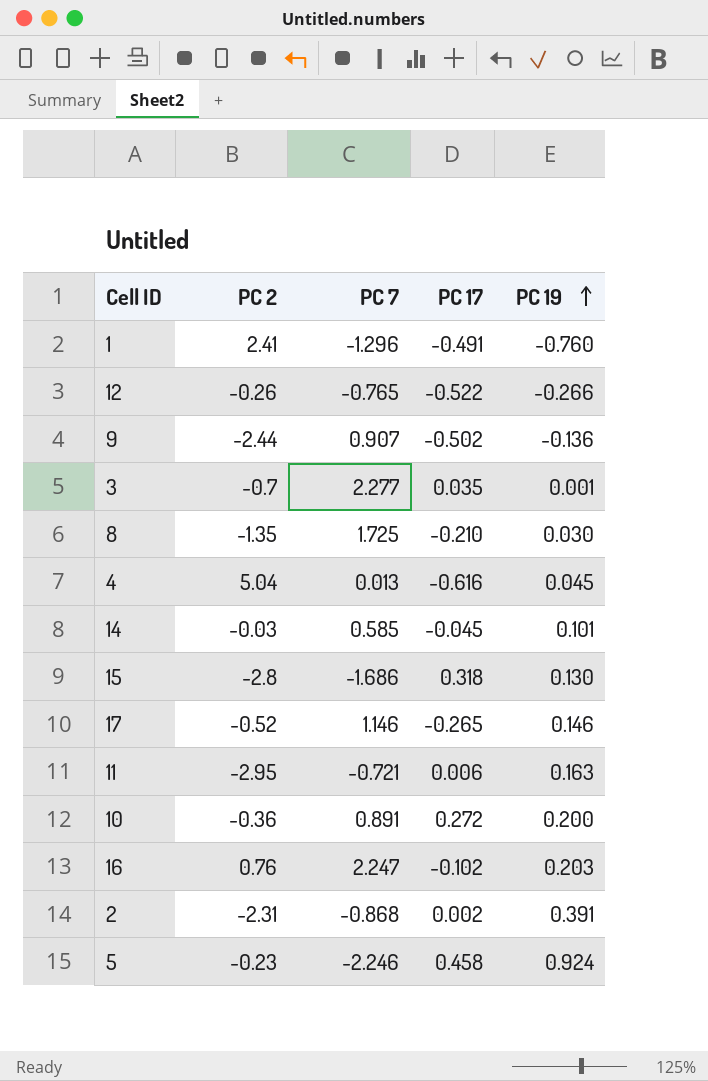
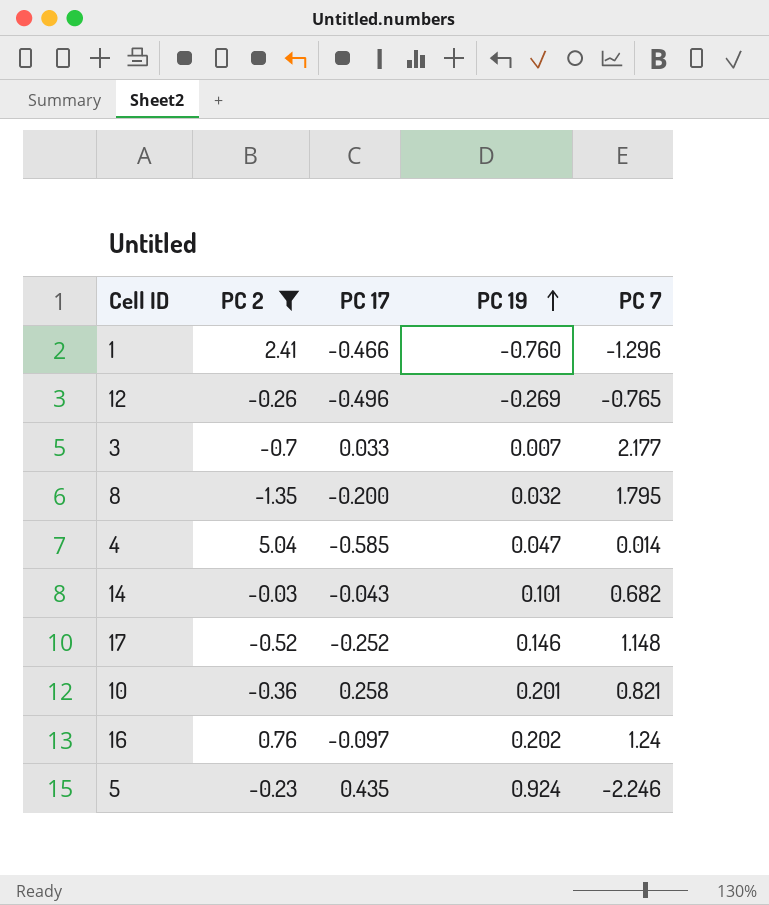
filter: none -> PC 2 >= -1.35
column PC 7 | position: 3 -> 5
1 | PC 17: -0.491 -> -0.466
12 | PC 17: -0.522 -> -0.496
12 | PC 19: -0.266 -> -0.269
3 | PC 17: 0.035 -> 0.033
3 | PC 19: 0.001 -> 0.007
3 | PC 7: 2.277 -> 2.177
8 | PC 17: -0.210 -> -0.200
8 | PC 19: 0.030 -> 0.032
8 | PC 7: 1.725 -> 1.795
4 | PC 17: -0.616 -> -0.585
4 | PC 19: 0.045 -> 0.047
4 | PC 7: 0.013 -> 0.014
14 | PC 17: -0.045 -> -0.043
14 | PC 7: 0.585 -> 0.682
17 | PC 17: -0.265 -> -0.252
17 | PC 7: 1.146 -> 1.148
10 | PC 17: 0.272 -> 0.258
10 | PC 19: 0.200 -> 0.201
10 | PC 7: 0.891 -> 0.821
16 | PC 17: -0.102 -> -0.097
16 | PC 19: 0.203 -> 0.202
16 | PC 7: 2.247 -> 1.24
5 | PC 17: 0.458 -> 0.435

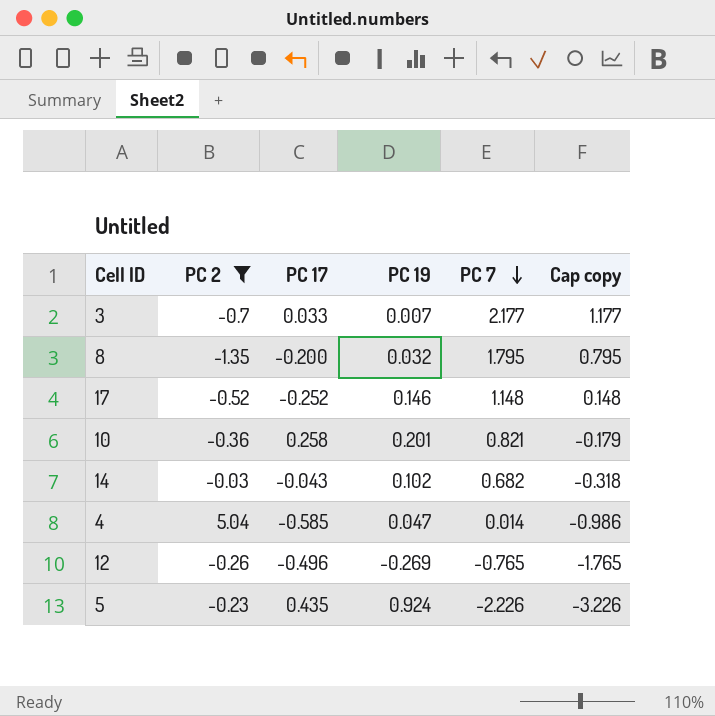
row order: PC 19 ascending -> PC 7 descending
column Cap copy | formula: none -> [PC 7] - 1
row 1: 2.41 | -0.466 | -0.760 | -1.296 -> none
row 16: 0.76 | -0.097 | 0.202 | 1.24 -> none
14 | PC 19: 0.101 -> 0.102
5 | PC 7: -2.246 -> -2.226

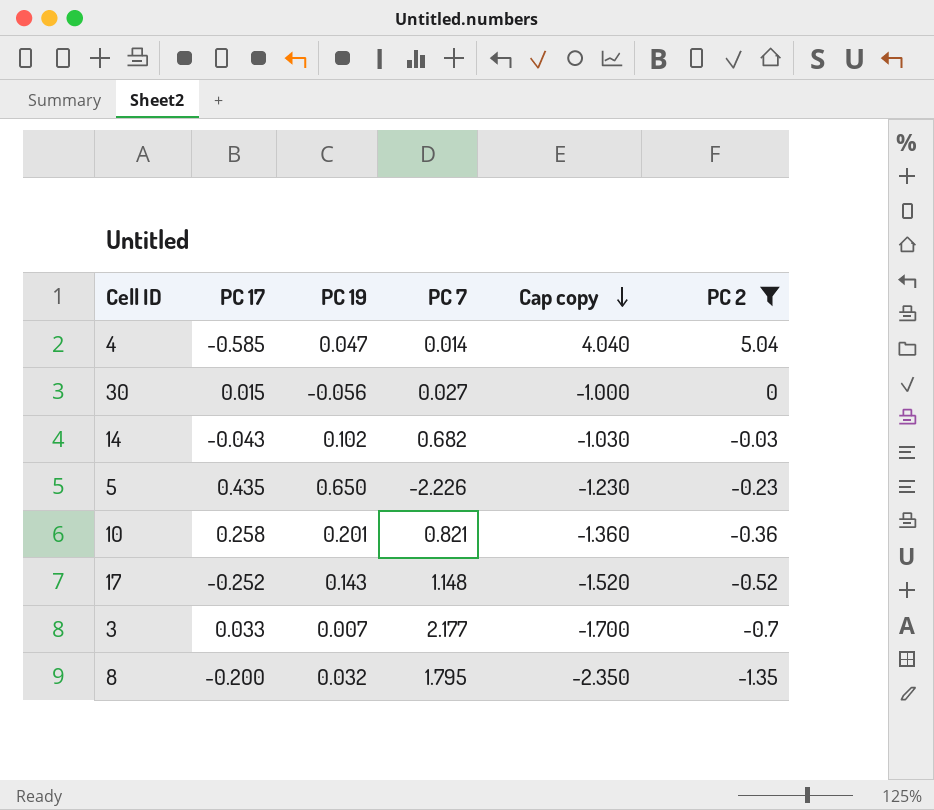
row order: PC 7 descending -> Cap copy descending
column Cap copy | formula: [PC 7] - 1 -> [PC 2] - 1
column PC 2 | position: 2 -> 6
row 12: -0.26 | -0.496 | -0.269 | -0.765 | -1.765 -> none
row 30: none -> 0.015 | -0.056 | 0.027 | -1.000 | 0
5 | PC 19: 0.924 -> 0.650
17 | PC 19: 0.146 -> 0.143

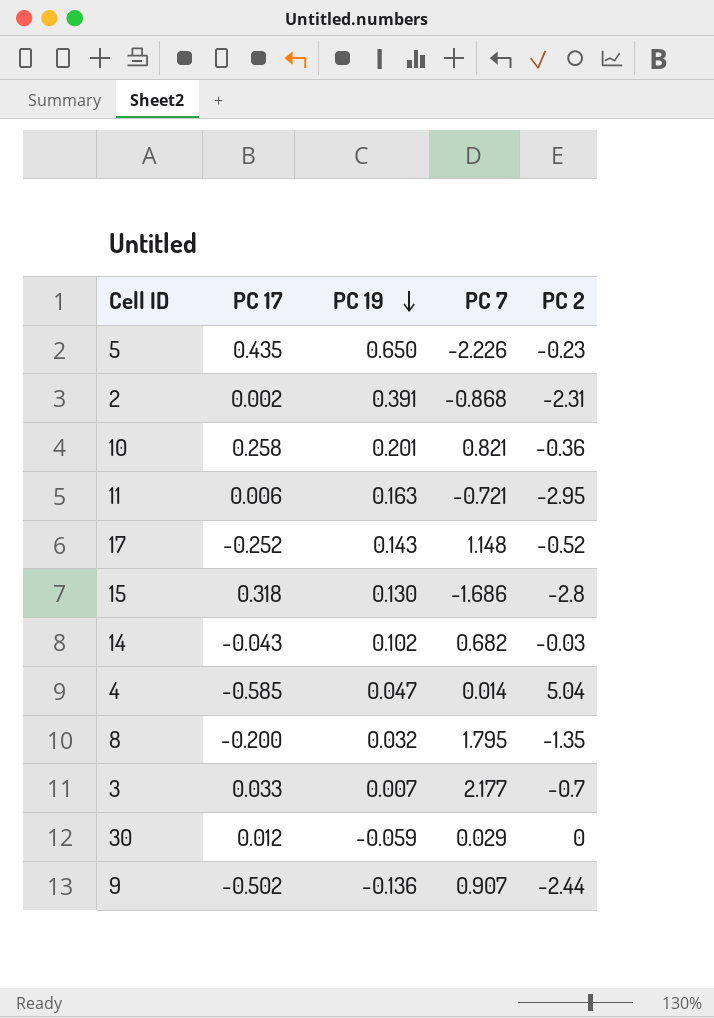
filter: PC 2 >= -1.35 -> none
row order: Cap copy descending -> PC 19 descending
column Cap copy | formula: [PC 2] - 1 -> none
30 | PC 17: 0.015 -> 0.012
30 | PC 19: -0.056 -> -0.059
30 | PC 7: 0.027 -> 0.029

